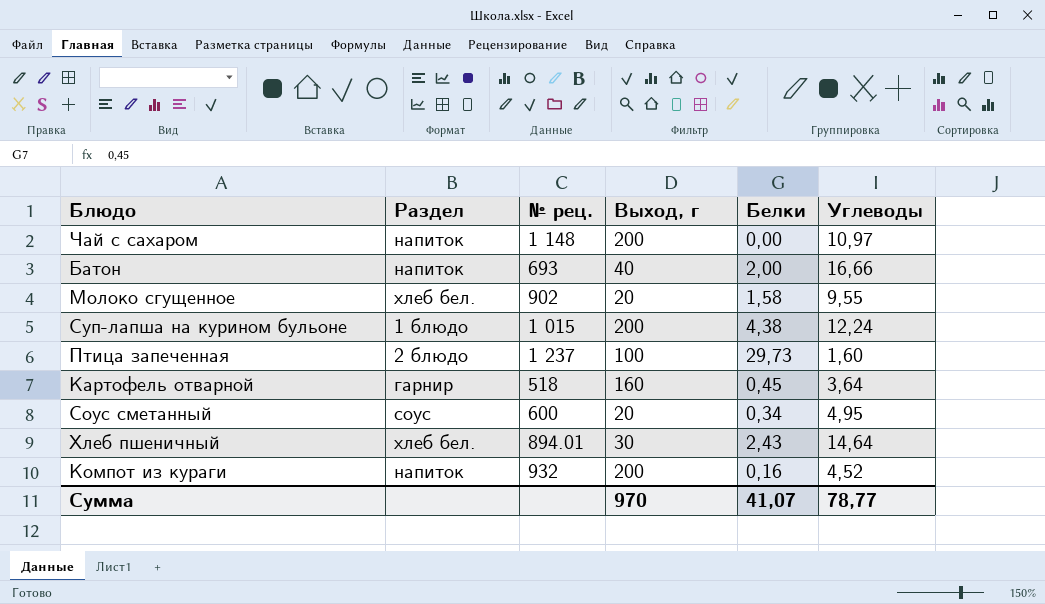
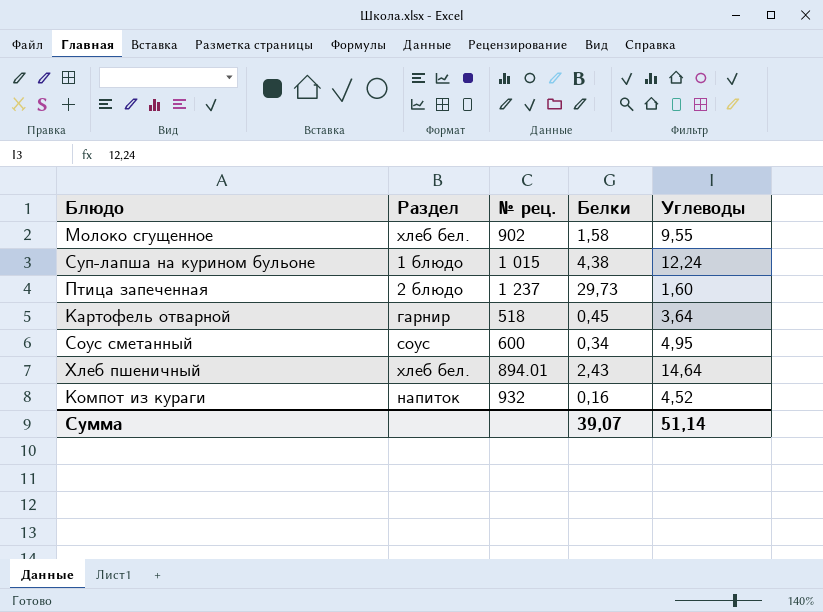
column Выход, г | position: 4 -> none
row Чай с сахаром: напиток | 1 148 | 200 | 0,00 | 10,97 -> none
row Батон: напиток | 693 | 40 | 2,00 | 16,66 -> none
Сумма | Белки: 41,07 -> 39,07
Сумма | Углеводы: 78,77 -> 51,14

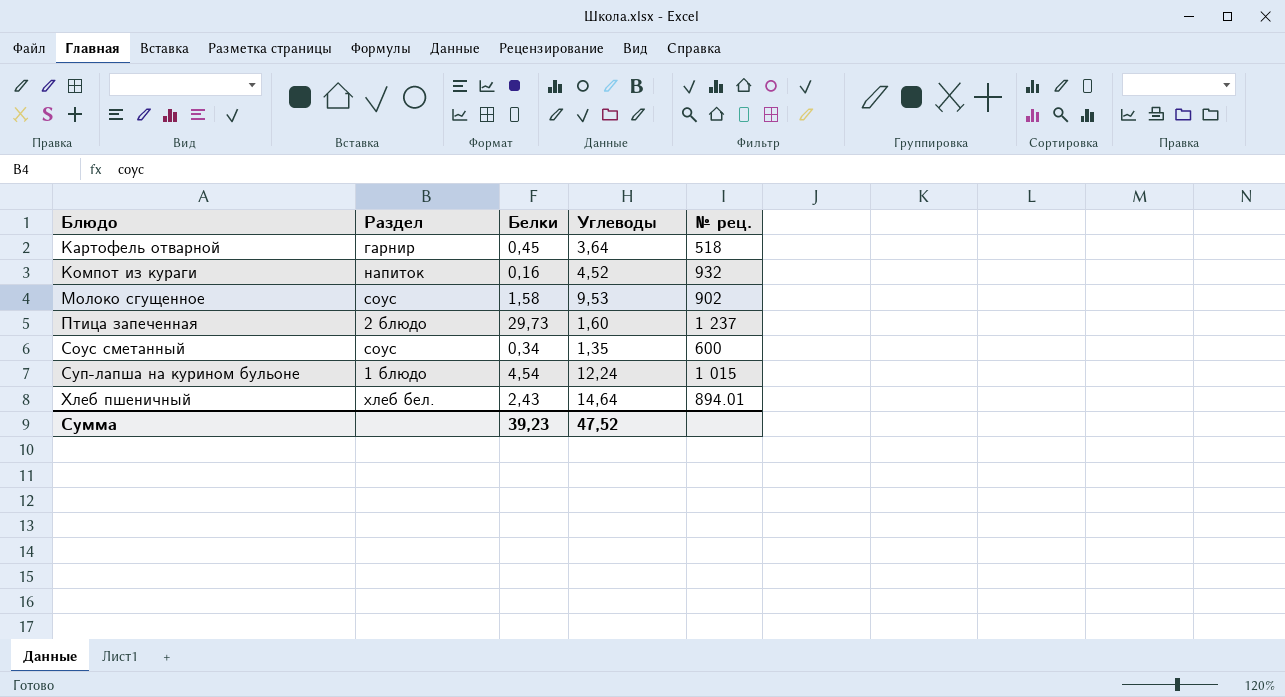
row order: none -> Блюдо ascending
column № рец. | position: 3 -> 5
Молоко сгущенное | Раздел: хлеб бел. -> соус
Молоко сгущенное | Углеводы: 9,55 -> 9,53
Соус сметанный | Углеводы: 4,95 -> 1,35
Суп-лапша на курином бульоне | Белки: 4,38 -> 4,54
Сумма | Белки: 39,07 -> 39,23
Сумма | Углеводы: 51,14 -> 47,52

